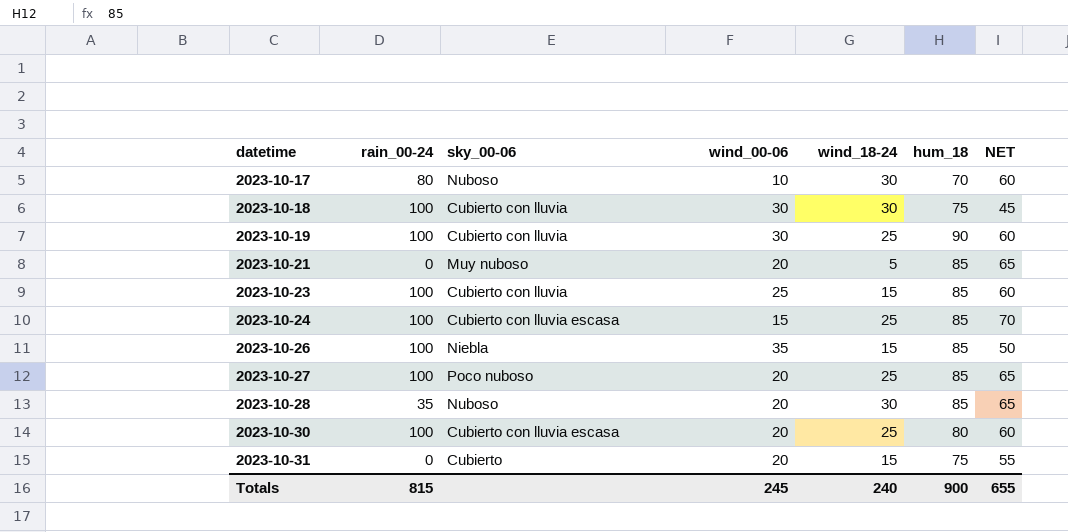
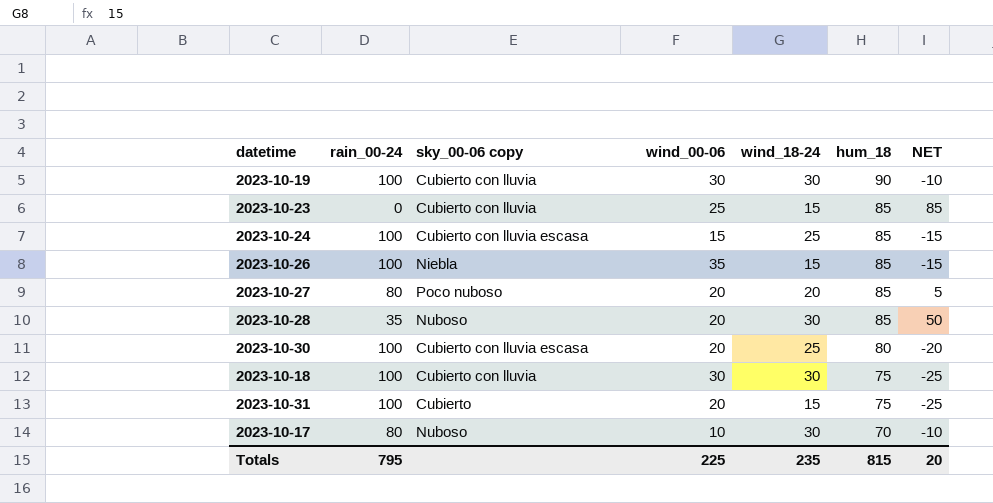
row order: datetime ascending -> hum_18 descending
column name: sky_00-06 -> sky_00-06 copy
column NET | formula: [hum_18] - [wind_00-06] -> [hum_18] - [rain_00-24]
row 2023-10-21: 0 | Muy nuboso | 20 | 5 | 85 | 65 -> none
2023-10-19 | wind_18-24: 25 -> 30
2023-10-23 | rain_00-24: 100 -> 0
2023-10-27 | rain_00-24: 100 -> 80
2023-10-27 | wind_18-24: 25 -> 20
2023-10-31 | rain_00-24: 0 -> 100
Totals | rain_00-24: 815 -> 795
Totals | wind_00-06: 245 -> 225
Totals | wind_18-24: 240 -> 235
Totals | hum_18: 900 -> 815
Totals | NET: 655 -> 20

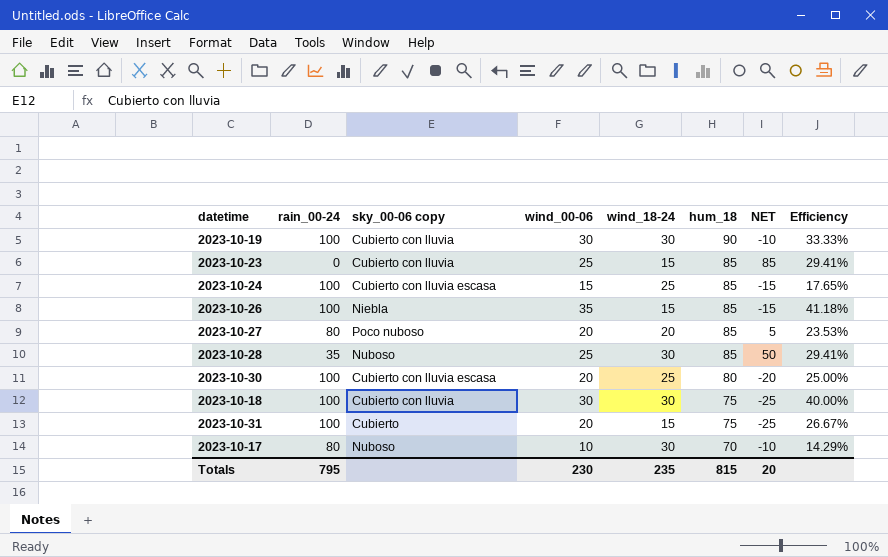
column Efficiency | formula: none -> [wind_00-06] / [hum_18]
2023-10-28 | wind_00-06: 20 -> 25
Totals | wind_00-06: 225 -> 230

